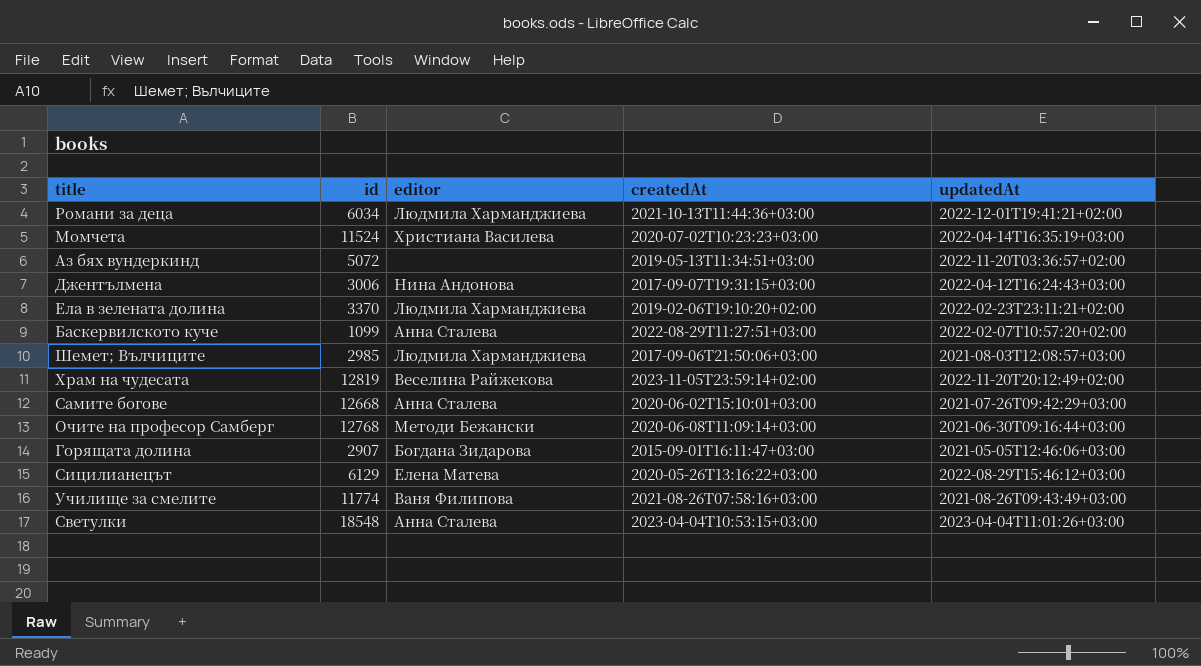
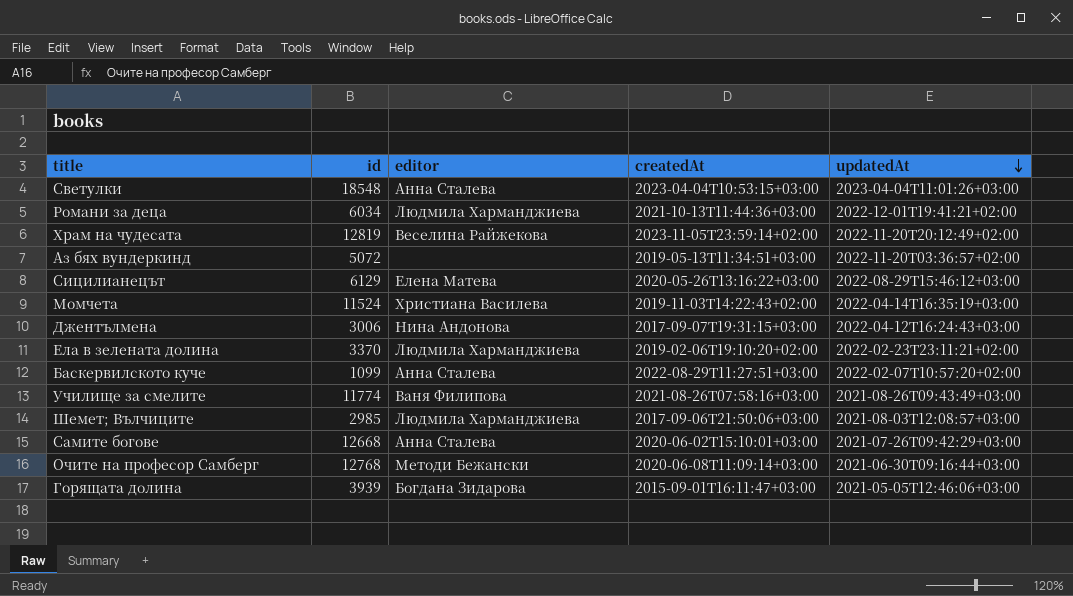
row order: none -> updatedAt descending
Момчета | createdAt: 2020-07-02T10:23:23+03:00 -> 2019-11-03T14:22:43+02:00
Горящата долина | id: 2907 -> 3939

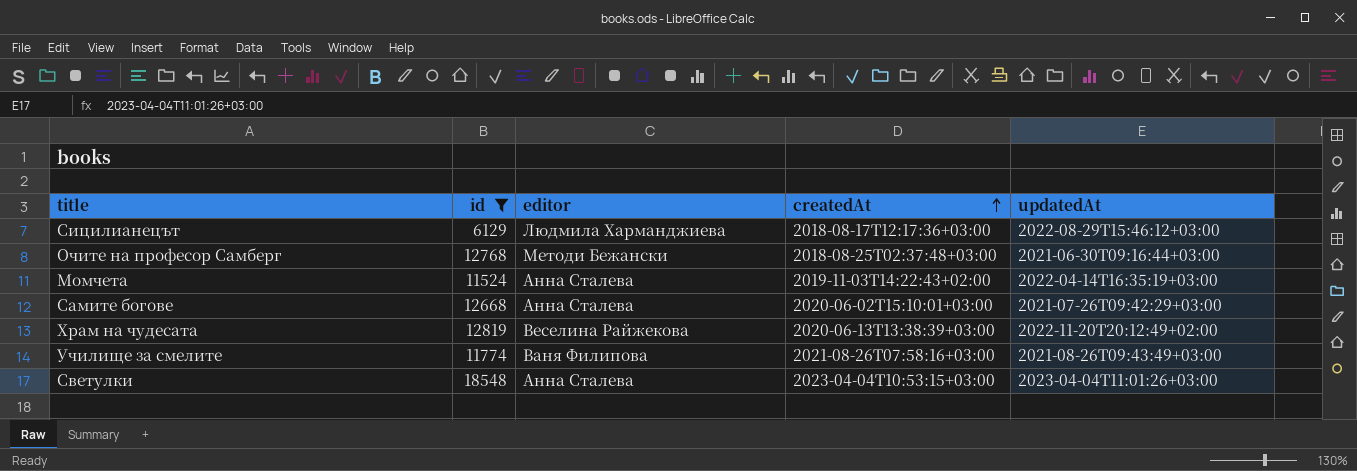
filter: none -> id >= 6129
row order: updatedAt descending -> createdAt ascending
Сицилианецът | editor: Елена Матева -> Людмила Харманджиева
Сицилианецът | createdAt: 2020-05-26T13:16:22+03:00 -> 2018-08-17T12:17:36+03:00
Очите на професор Самберг | createdAt: 2020-06-08T11:09:14+03:00 -> 2018-08-25T02:37:48+03:00
Момчета | editor: Христиана Василева -> Анна Сталева
Храм на чудесата | createdAt: 2023-11-05T23:59:14+02:00 -> 2020-06-13T13:38:39+03:00

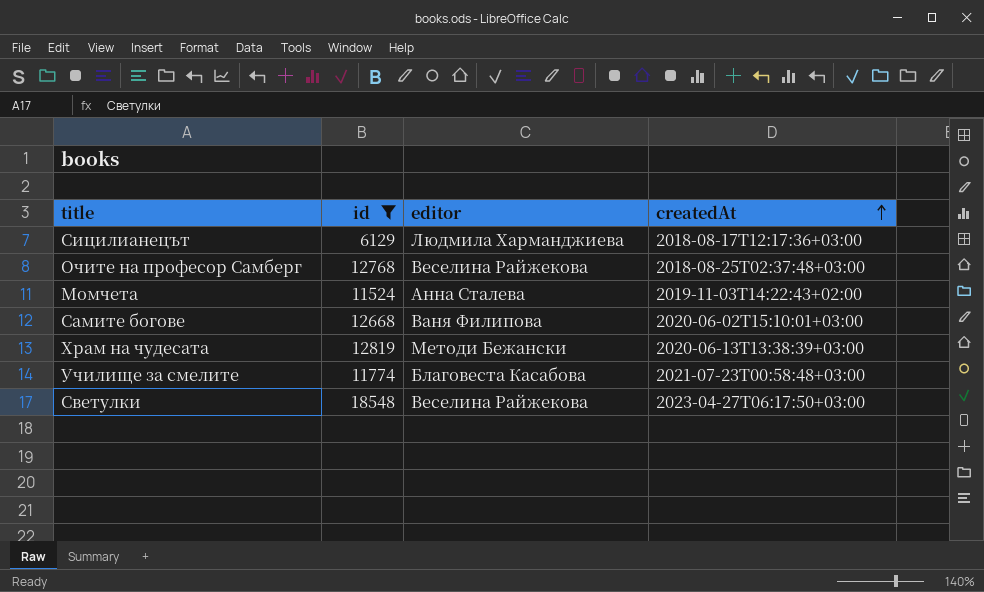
column updatedAt | position: 5 -> none
Очите на професор Самберг | editor: Методи Бежански -> Веселина Райжекова
Самите богове | editor: Анна Сталева -> Ваня Филипова
Храм на чудесата | editor: Веселина Райжекова -> Методи Бежански
Училище за смелите | editor: Ваня Филипова -> Благовеста Касабова
Училище за смелите | createdAt: 2021-08-26T07:58:16+03:00 -> 2021-07-23T00:58:48+03:00
Светулки | editor: Анна Сталева -> Веселина Райжекова
Светулки | createdAt: 2023-04-04T10:53:15+03:00 -> 2023-04-27T06:17:50+03:00

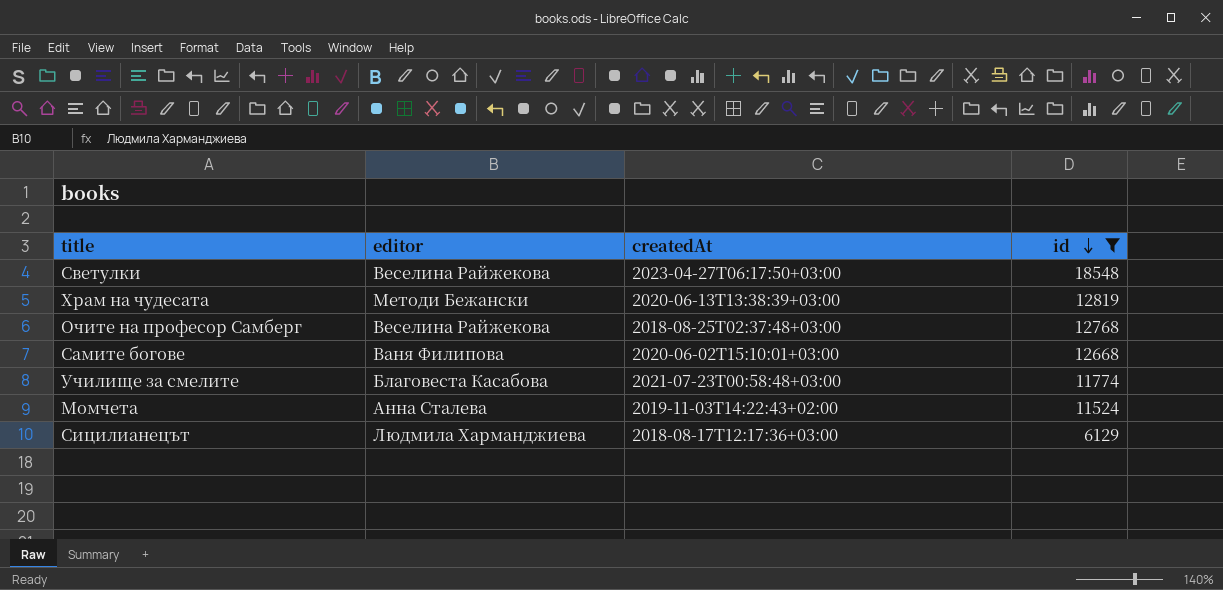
row order: createdAt ascending -> id descending
column id | position: 2 -> 4

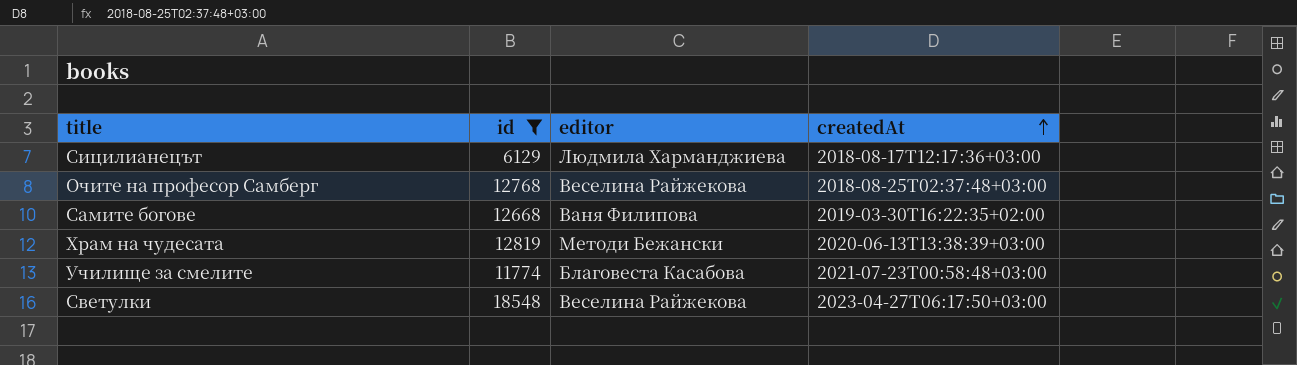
row order: id descending -> createdAt ascending
column id | position: 4 -> 2
row Момчета: Анна Сталева | 2019-11-03T14:22:43+02:00 | 11524 -> none
Самите богове | createdAt: 2020-06-02T15:10:01+03:00 -> 2019-03-30T16:22:35+02:00

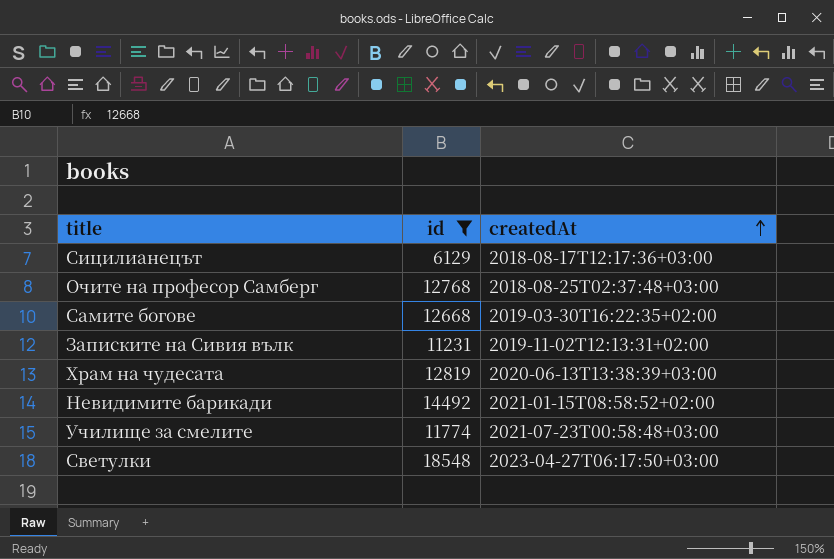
column editor | position: 3 -> none
row Записките на Сивия вълк: none -> 11231 | 2019-11-02T12:13:31+02:00
row Невидимите барикади: none -> 14492 | 2021-01-15T08:58:52+02:00

